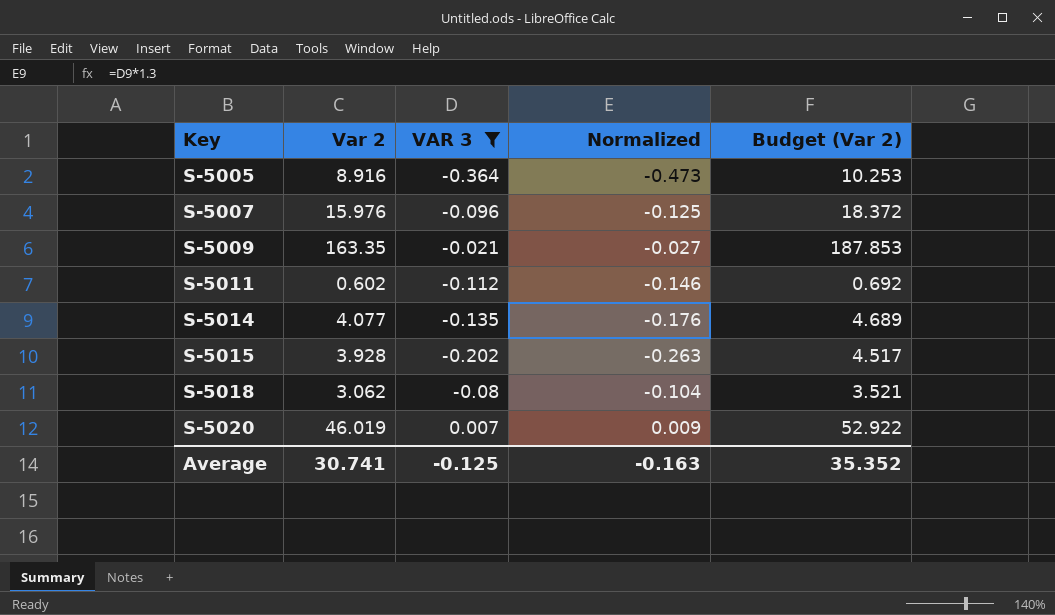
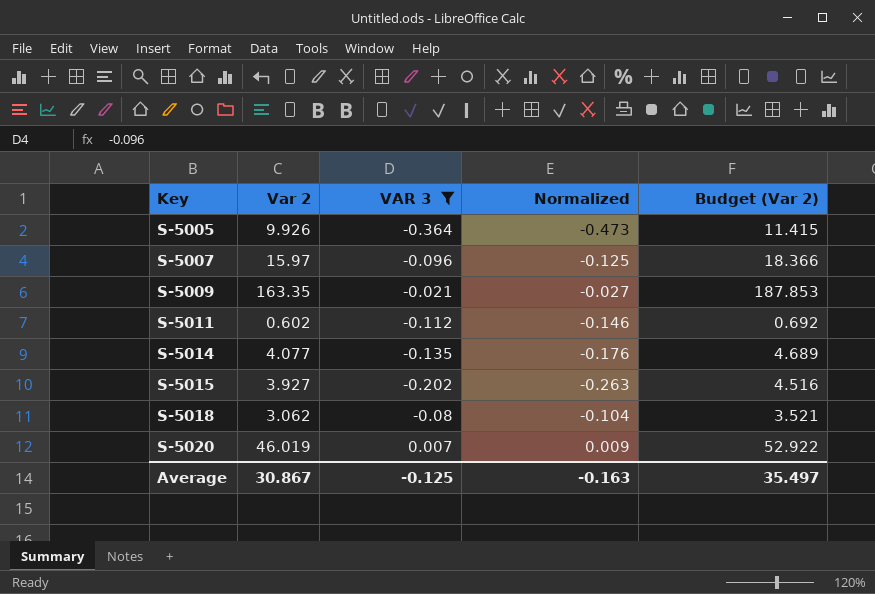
S-5005 | Var 2: 8.916 -> 9.926
S-5005 | Budget (Var 2): 10.253 -> 11.415
S-5007 | Var 2: 15.976 -> 15.97
S-5007 | Budget (Var 2): 18.372 -> 18.366
S-5015 | Var 2: 3.928 -> 3.927
S-5015 | Budget (Var 2): 4.517 -> 4.516
Average | Var 2: 30.741 -> 30.867
Average | Budget (Var 2): 35.352 -> 35.497

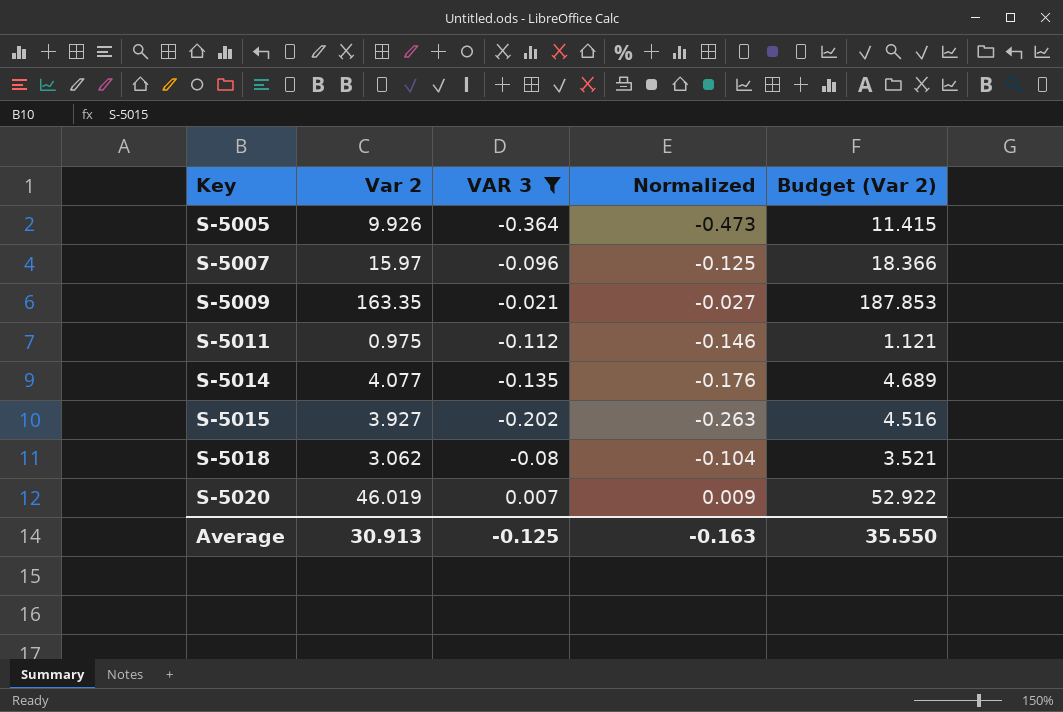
S-5011 | Var 2: 0.602 -> 0.975
S-5011 | Budget (Var 2): 0.692 -> 1.121
Average | Var 2: 30.867 -> 30.913
Average | Budget (Var 2): 35.497 -> 35.550

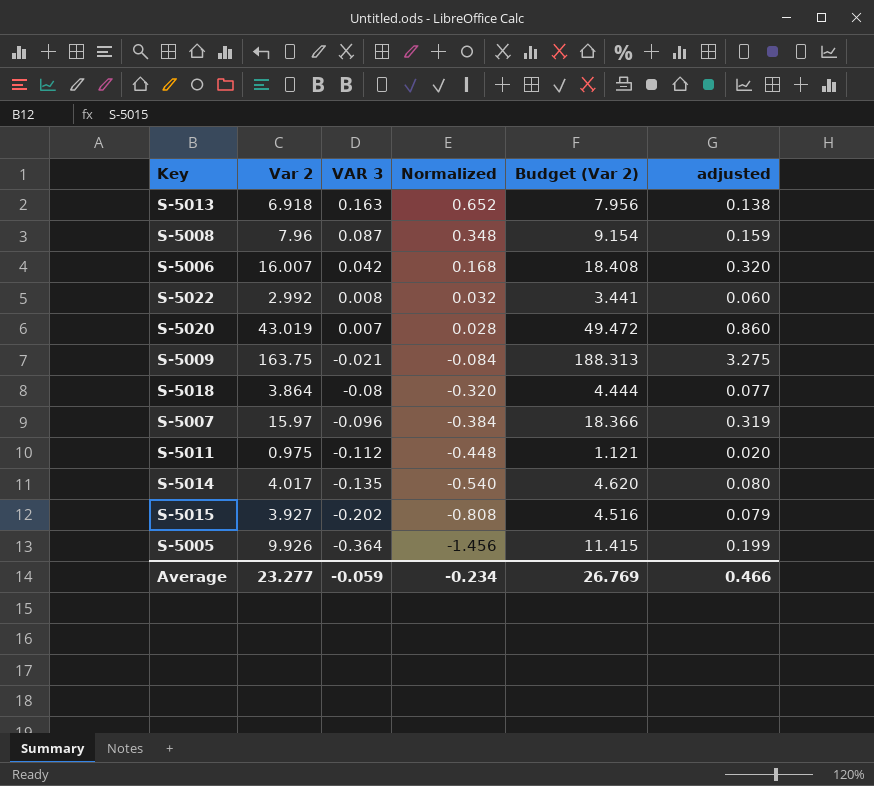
filter: VAR 3 <= 0.007 -> none
row order: Key ascending -> VAR 3 descending
column Normalized | formula: [VAR 3] * 1.3 -> [VAR 3] * 4
column adjusted | formula: none -> [Var 2] * 0.02
S-5020 | Var 2: 46.019 -> 43.019
S-5020 | Budget (Var 2): 52.922 -> 49.472
S-5009 | Var 2: 163.35 -> 163.75
S-5009 | Budget (Var 2): 187.853 -> 188.313
S-5018 | Var 2: 3.062 -> 3.864
S-5018 | Budget (Var 2): 3.521 -> 4.444
S-5014 | Var 2: 4.077 -> 4.017
S-5014 | Budget (Var 2): 4.689 -> 4.620
Average | Var 2: 30.913 -> 23.277
Average | VAR 3: -0.125 -> -0.059
Average | Normalized: -0.163 -> -0.234
Average | Budget (Var 2): 35.550 -> 26.769

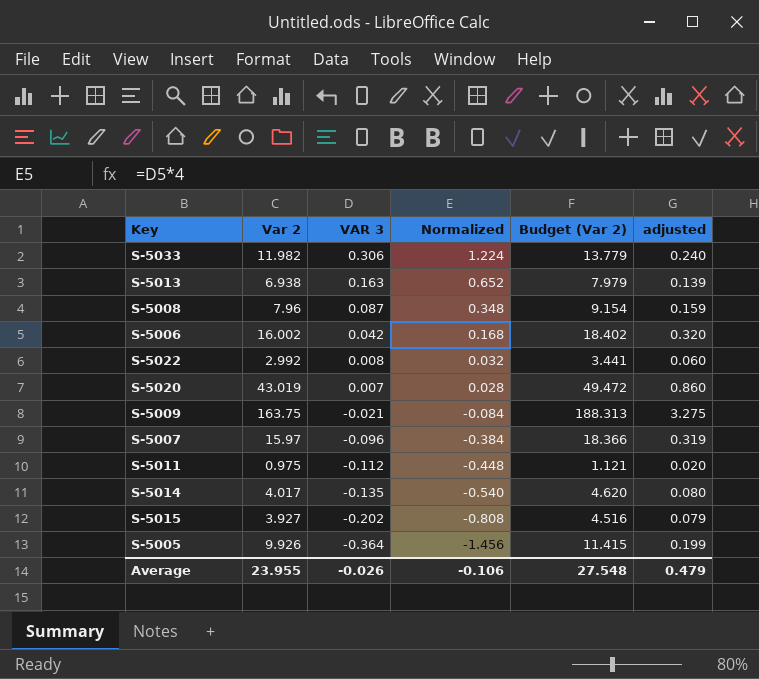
row S-5018: 3.864 | -0.08 | -0.320 | 4.444 | 0.077 -> none
row S-5033: none -> 11.982 | 0.306 | 1.224 | 13.779 | 0.240
S-5013 | Var 2: 6.918 -> 6.938
S-5013 | Budget (Var 2): 7.956 -> 7.979
S-5013 | adjusted: 0.138 -> 0.139
S-5006 | Var 2: 16.007 -> 16.002
S-5006 | Budget (Var 2): 18.408 -> 18.402
Average | Var 2: 23.277 -> 23.955
Average | VAR 3: -0.059 -> -0.026
Average | Normalized: -0.234 -> -0.106
Average | Budget (Var 2): 26.769 -> 27.548
Average | adjusted: 0.466 -> 0.479

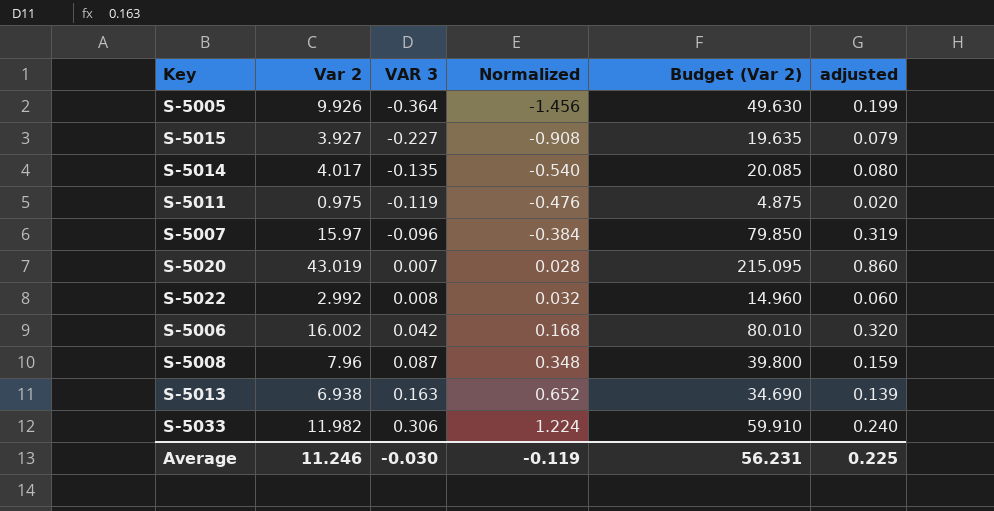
row order: VAR 3 descending -> VAR 3 ascending
column Budget (Var 2) | formula: [Var 2] * 1.15 -> [Var 2] * 5
row S-5009: 163.75 | -0.021 | -0.084 | 188.313 | 3.275 -> none
S-5015 | VAR 3: -0.202 -> -0.227
S-5015 | Normalized: -0.808 -> -0.908
S-5011 | VAR 3: -0.112 -> -0.119
S-5011 | Normalized: -0.448 -> -0.476
Average | Var 2: 23.955 -> 11.246
Average | VAR 3: -0.026 -> -0.030
Average | Normalized: -0.106 -> -0.119
Average | Budget (Var 2): 27.548 -> 56.231
Average | adjusted: 0.479 -> 0.225

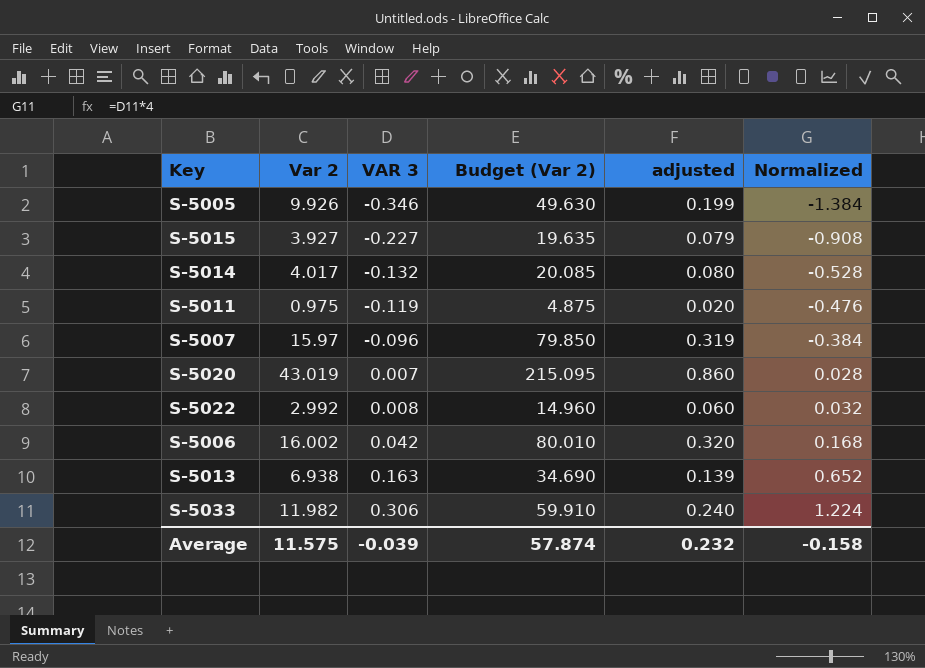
column Normalized | position: 4 -> 6
row S-5008: 7.96 | 0.087 | 0.348 | 39.800 | 0.159 -> none
S-5005 | VAR 3: -0.364 -> -0.346
S-5005 | Normalized: -1.456 -> -1.384
S-5014 | VAR 3: -0.135 -> -0.132
S-5014 | Normalized: -0.540 -> -0.528
Average | Var 2: 11.246 -> 11.575
Average | VAR 3: -0.030 -> -0.039
Average | Budget (Var 2): 56.231 -> 57.874
Average | adjusted: 0.225 -> 0.232
Average | Normalized: -0.119 -> -0.158

